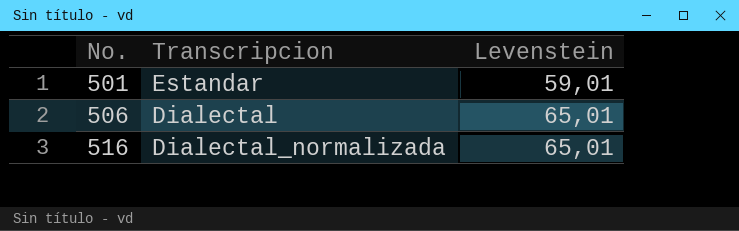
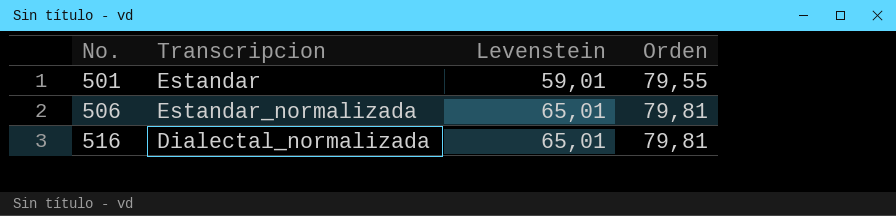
column Orden | position: none -> 4
506 | Transcripcion: Dialectal -> Estandar_normalizada

